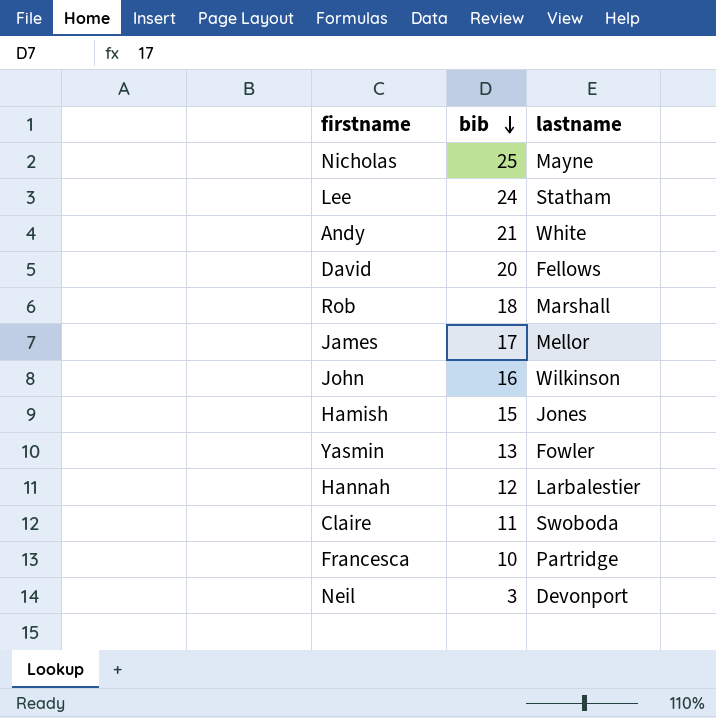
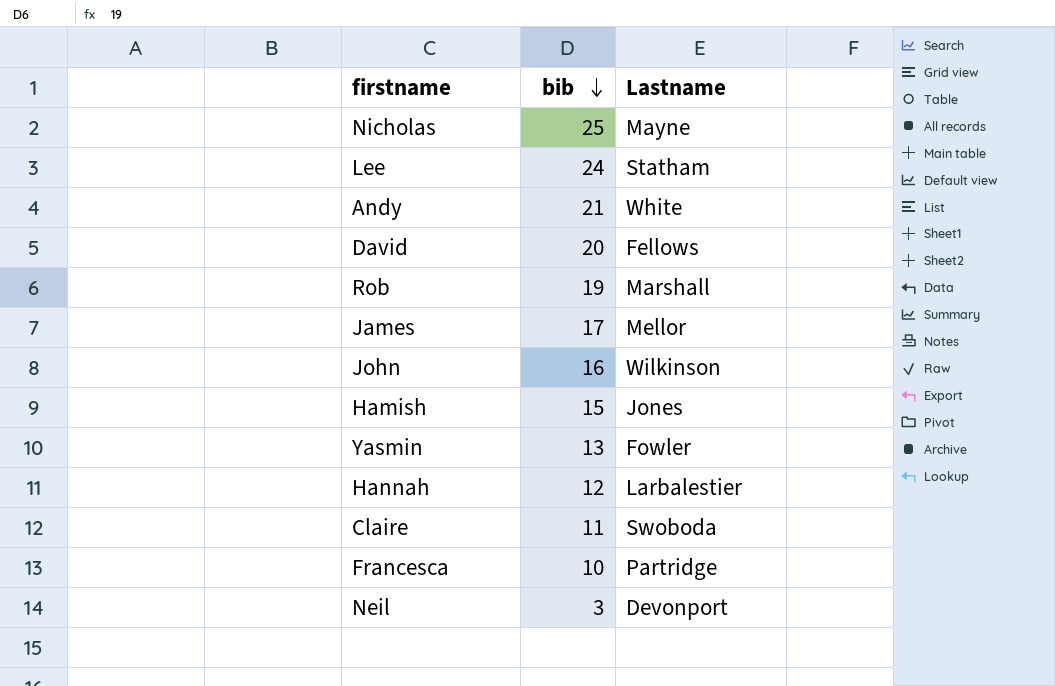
column name: lastname -> Lastname
Rob | bib: 18 -> 19

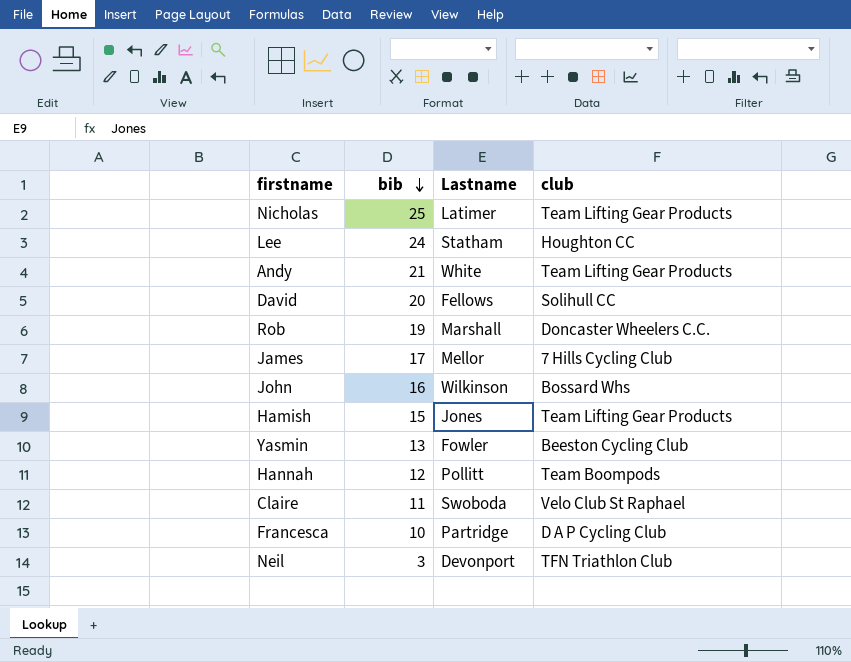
column club | position: none -> 4
Nicholas | Lastname: Mayne -> Latimer
Hannah | Lastname: Larbalestier -> Pollitt

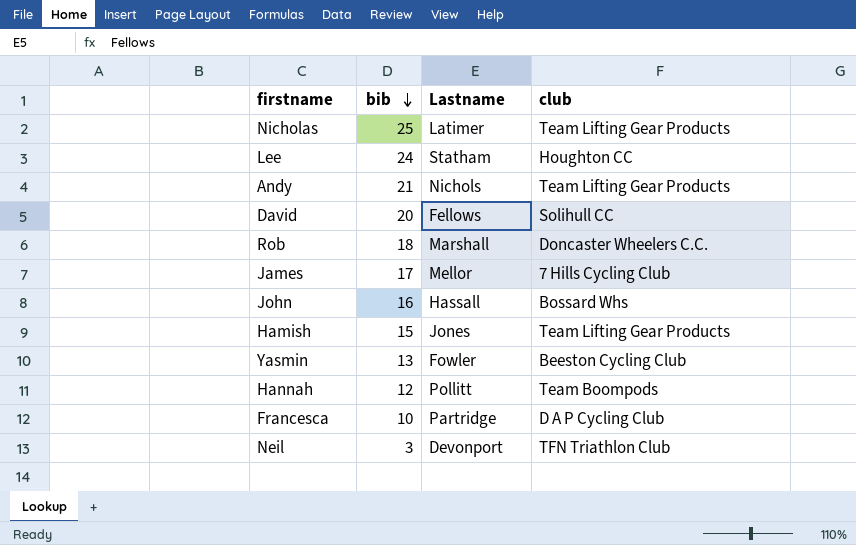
row Claire: 11 | Swoboda | Velo Club St Raphael -> none
Andy | Lastname: White -> Nichols
Rob | bib: 19 -> 18
John | Lastname: Wilkinson -> Hassall

